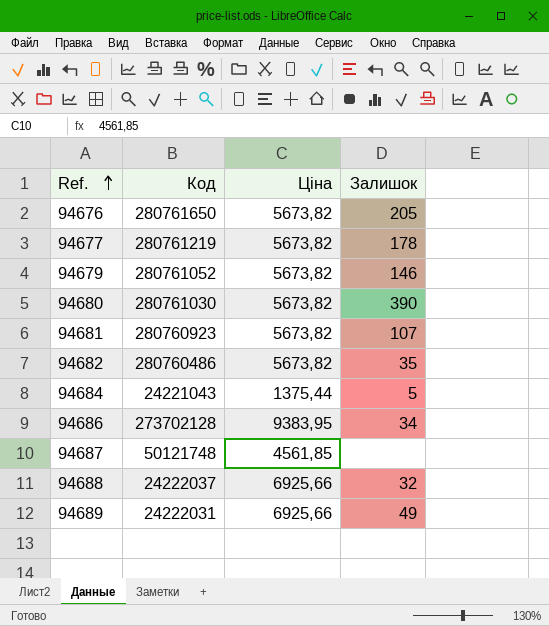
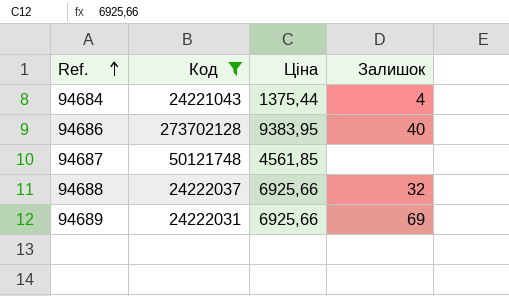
filter: none -> Код <= 273702128
94684 | Залишок: 5 -> 4
94686 | Залишок: 34 -> 40
94689 | Залишок: 49 -> 69

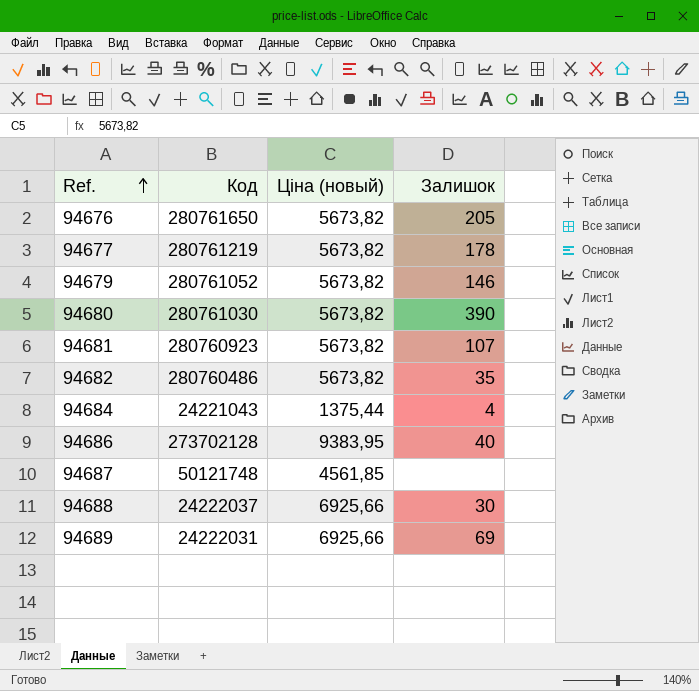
filter: Код <= 273702128 -> none
column name: Ціна -> Ціна (новый)
94688 | Залишок: 32 -> 30

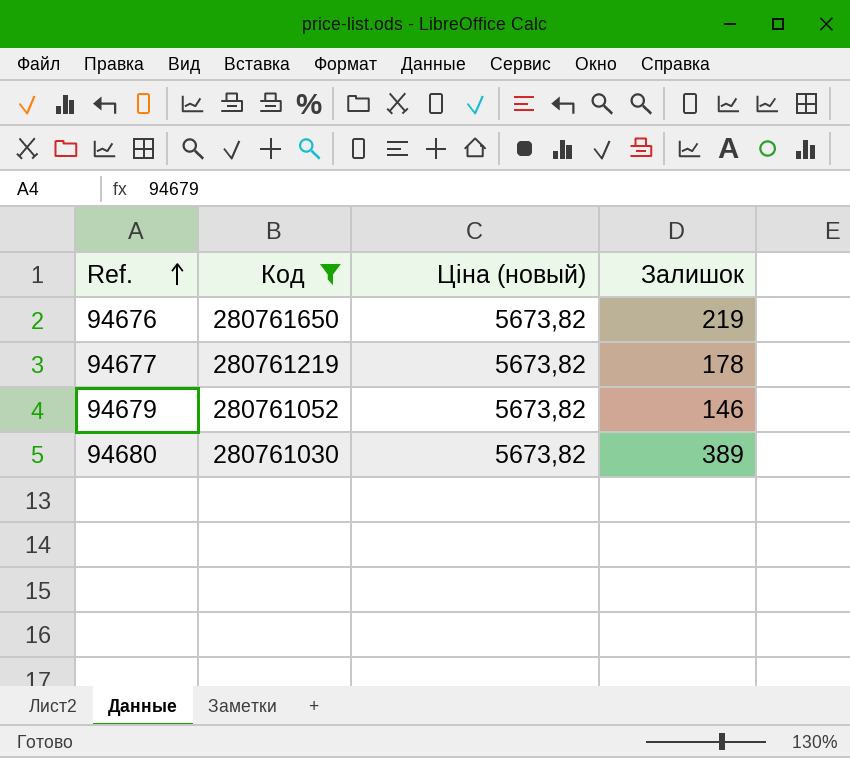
filter: none -> Код >= 280761030
94676 | Залишок: 205 -> 219
94680 | Залишок: 390 -> 389

